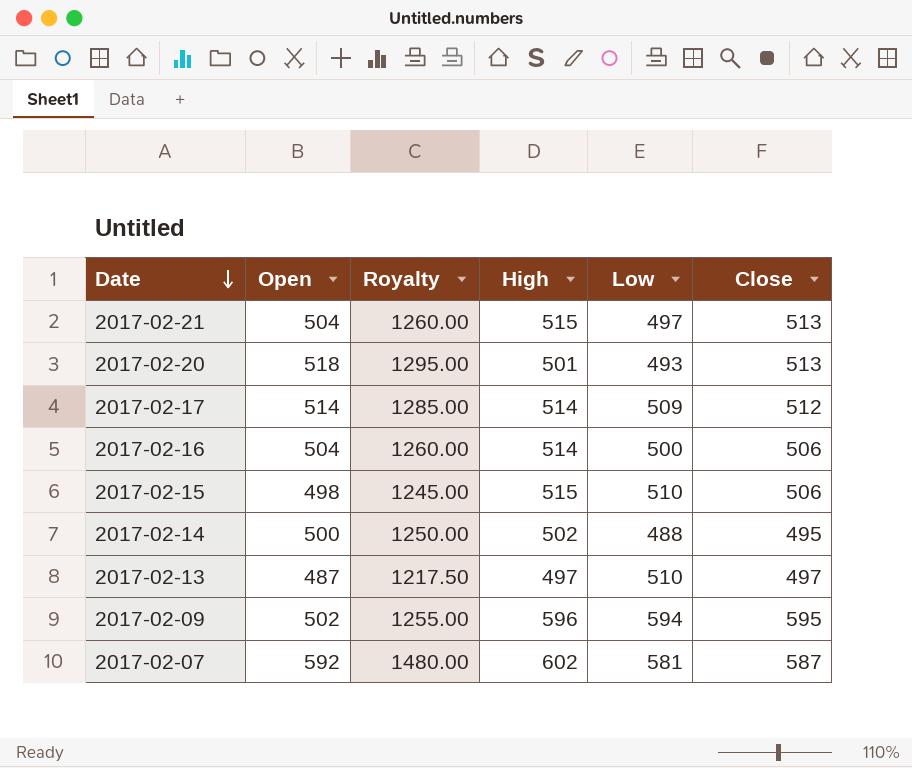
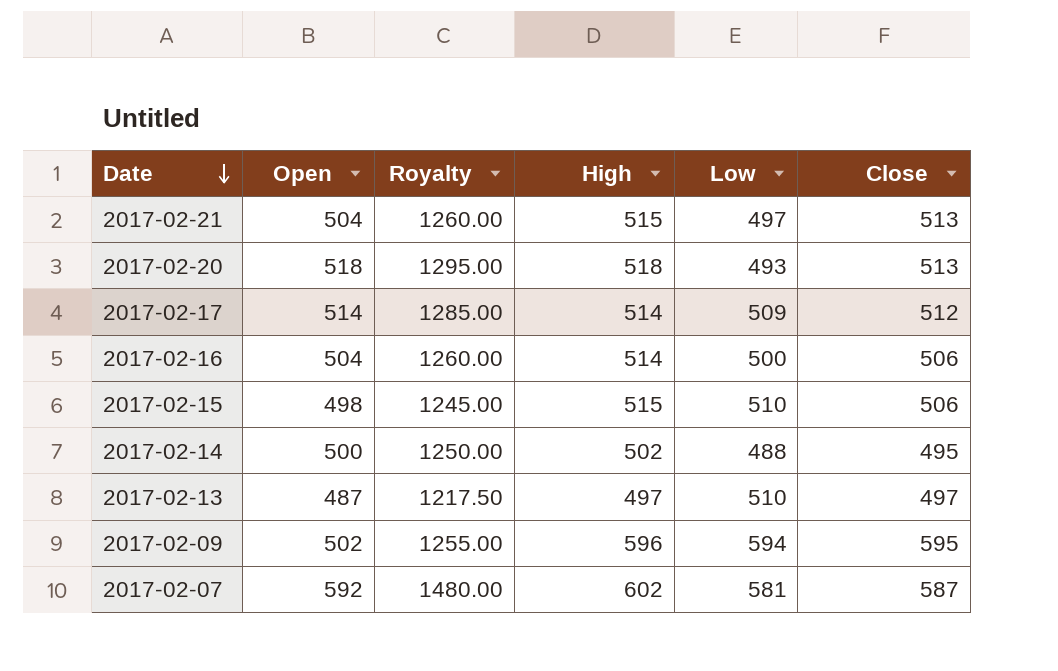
2017-02-20 | High: 501 -> 518

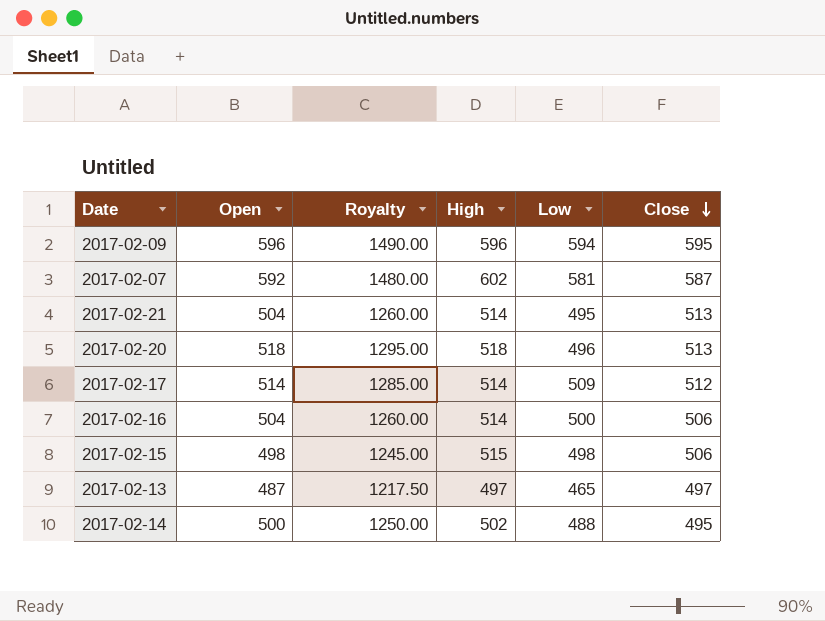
row order: Date descending -> Close descending
2017-02-09 | Open: 502 -> 596
2017-02-09 | Royalty: 1255.00 -> 1490.00
2017-02-21 | High: 515 -> 514
2017-02-21 | Low: 497 -> 495
2017-02-20 | Low: 493 -> 496
2017-02-15 | Low: 510 -> 498
2017-02-13 | Low: 510 -> 465

